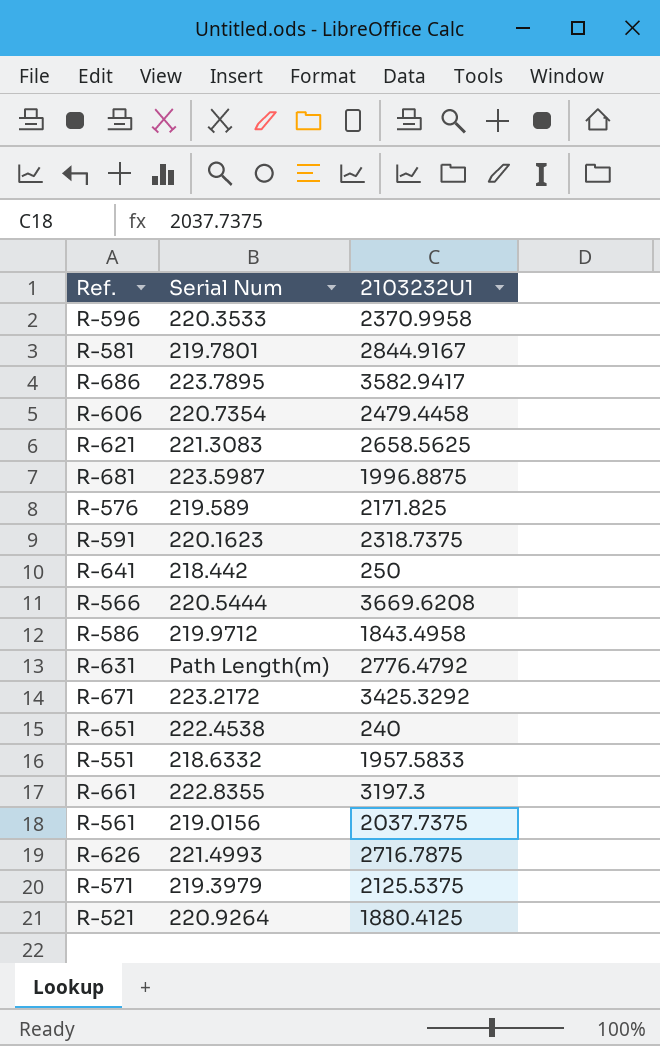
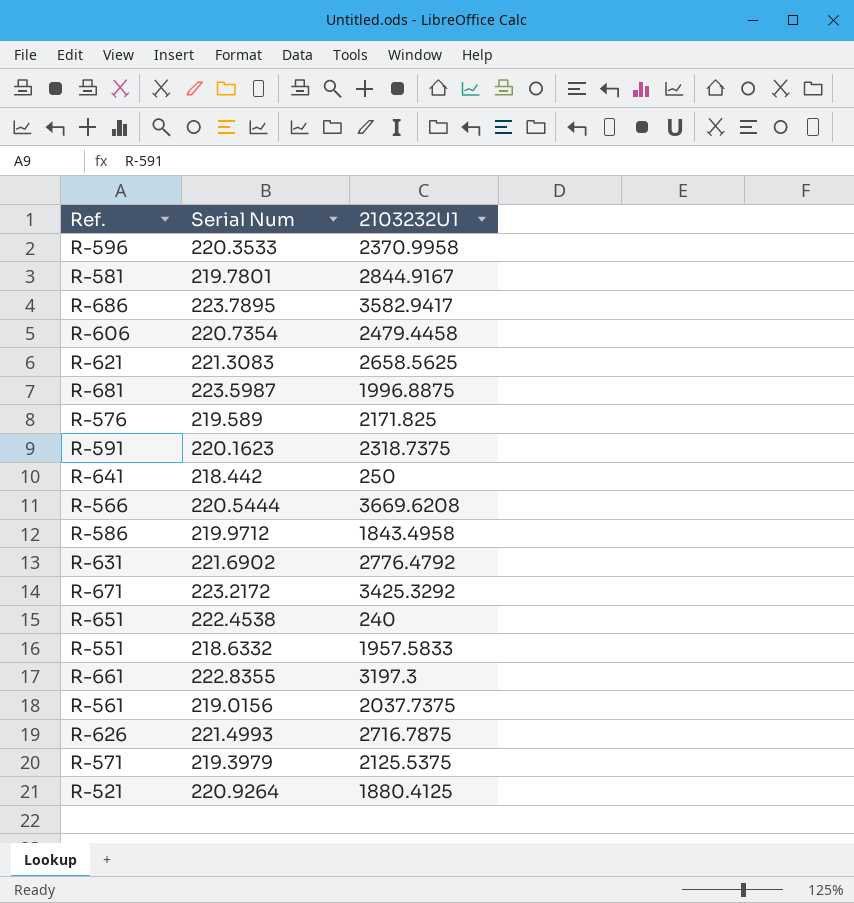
R-631 | Serial Num: Path Length(m) -> 221.6902

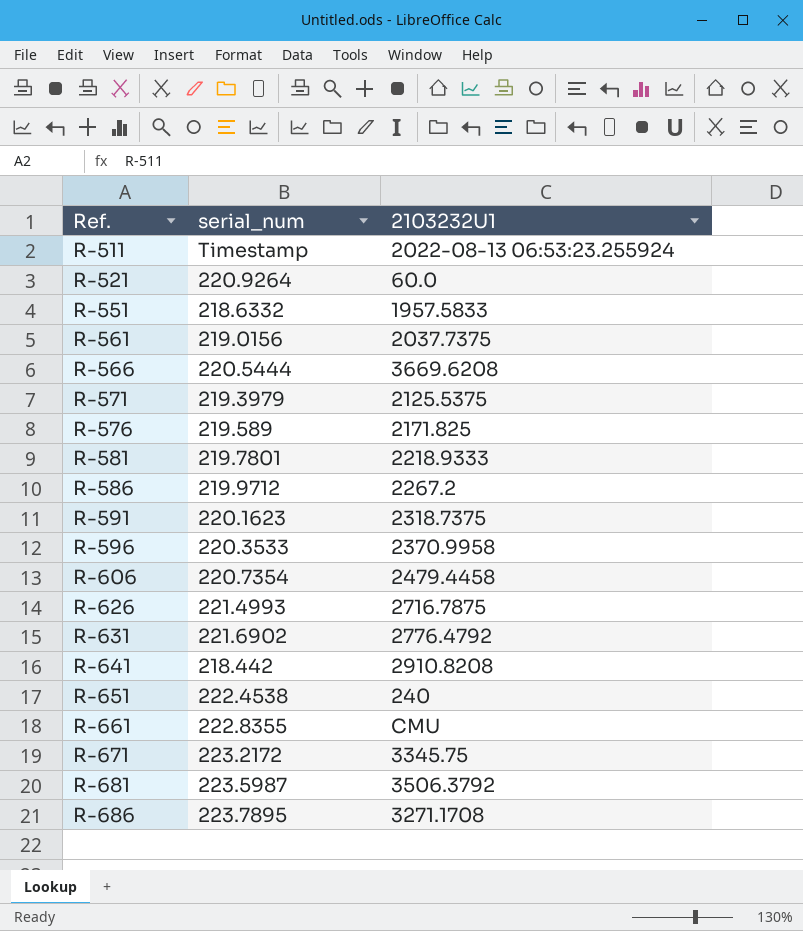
row order: none -> Ref. ascending
column name: Serial Num -> serial_num
row R-621: 221.3083 | 2658.5625 -> none
row R-511: none -> Timestamp | 2022-08-13 06:53:23.255924
R-521 | 2103232U1: 1880.4125 -> 60.0
R-581 | 2103232U1: 2844.9167 -> 2218.9333
R-586 | 2103232U1: 1843.4958 -> 2267.2
R-641 | 2103232U1: 250 -> 2910.8208
R-661 | 2103232U1: 3197.3 -> CMU
R-671 | 2103232U1: 3425.3292 -> 3345.75
R-681 | 2103232U1: 1996.8875 -> 3506.3792
R-686 | 2103232U1: 3582.9417 -> 3271.1708

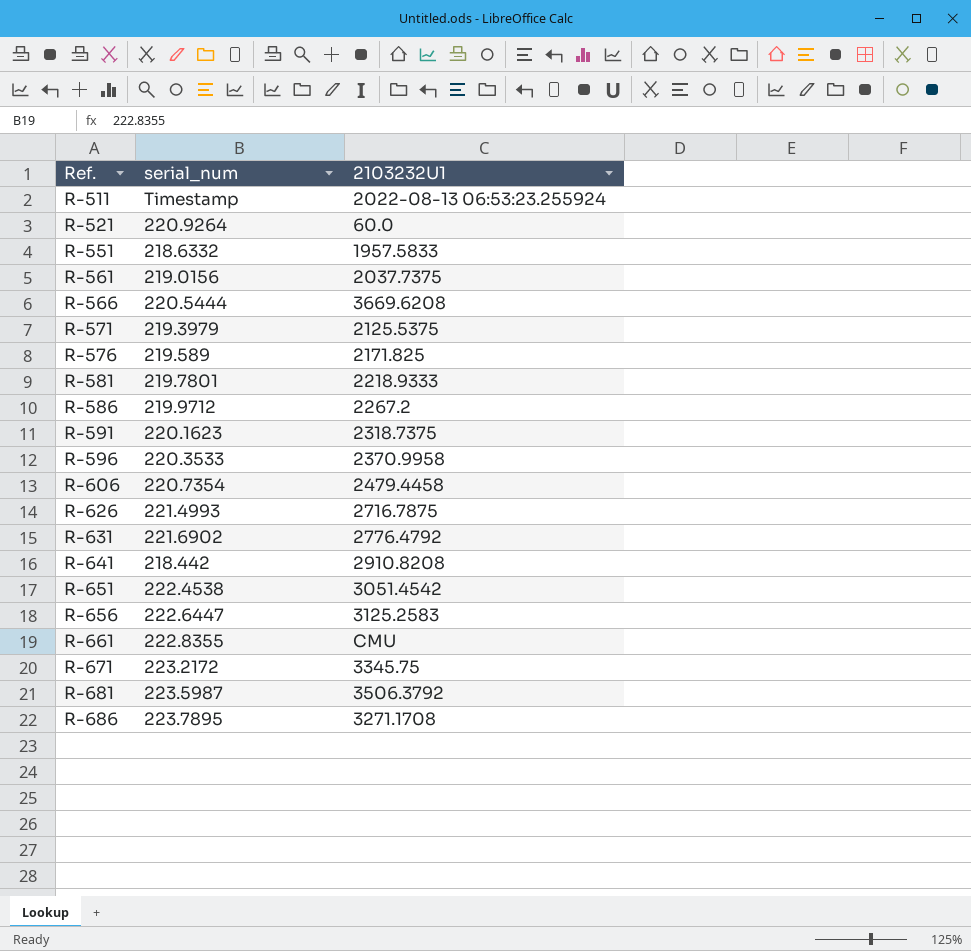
R-651 | 2103232U1: 240 -> 3051.4542
row R-656: none -> 222.6447 | 3125.2583

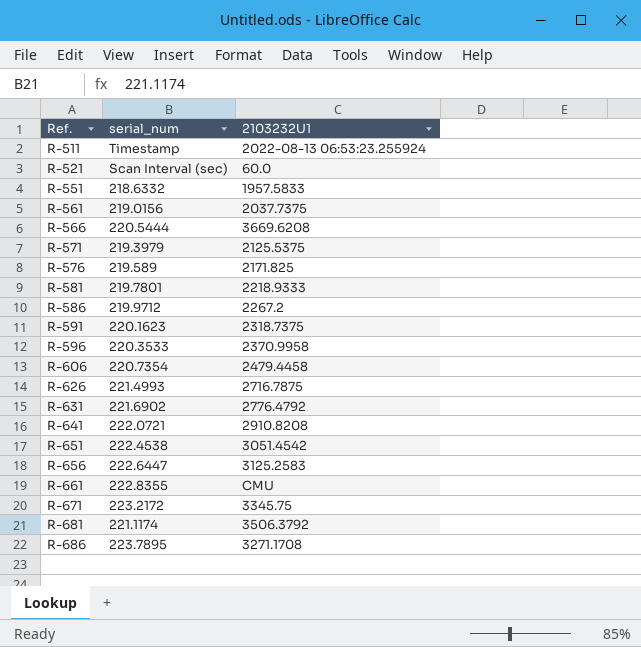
R-521 | serial_num: 220.9264 -> Scan Interval (sec)
R-641 | serial_num: 218.442 -> 222.0721
R-681 | serial_num: 223.5987 -> 221.1174

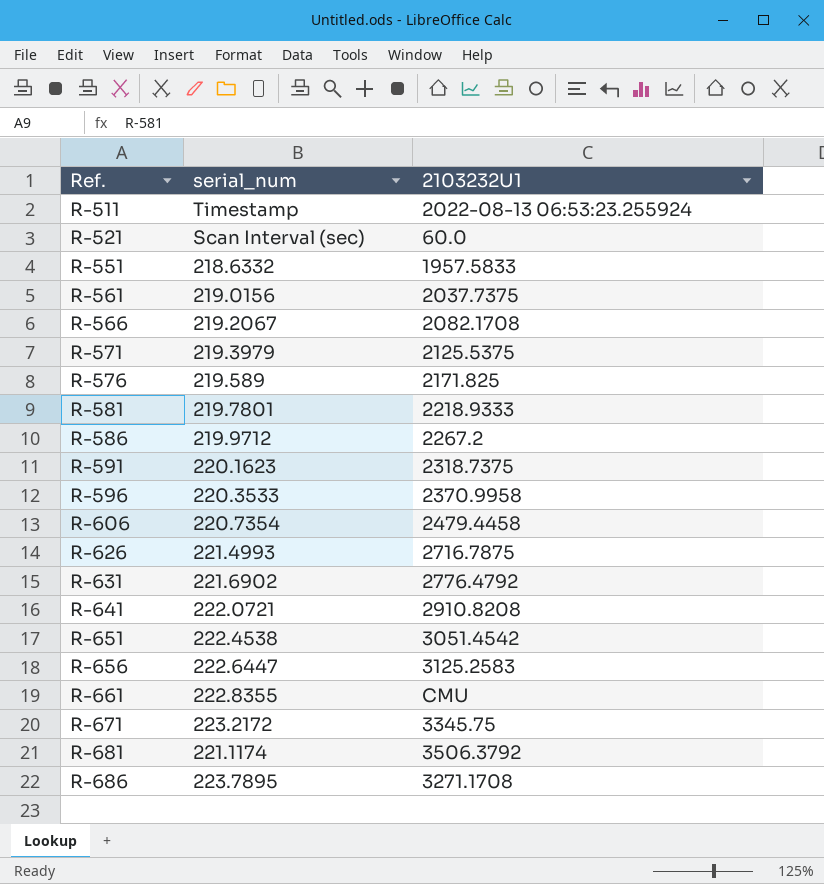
R-566 | serial_num: 220.5444 -> 219.2067
R-566 | 2103232U1: 3669.6208 -> 2082.1708

